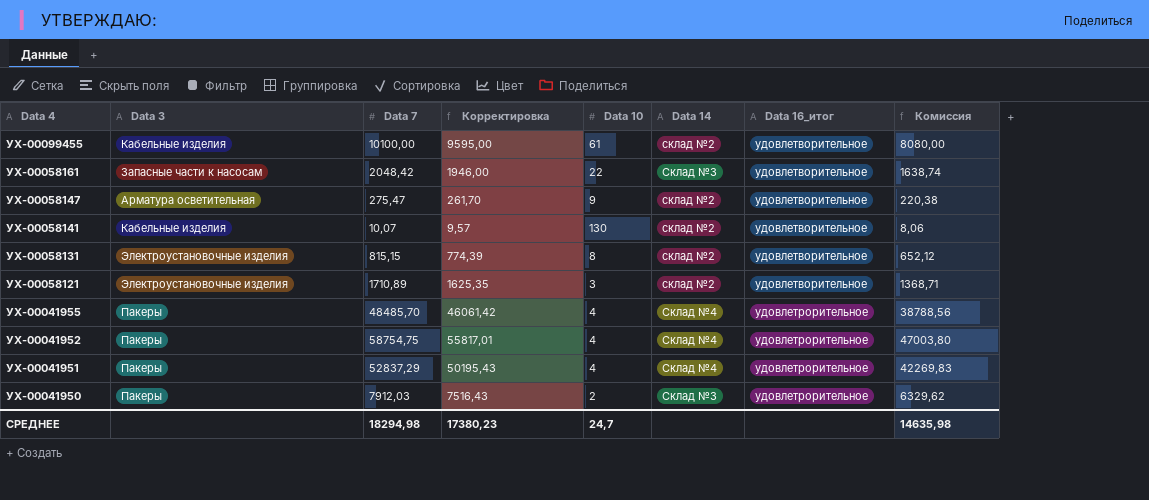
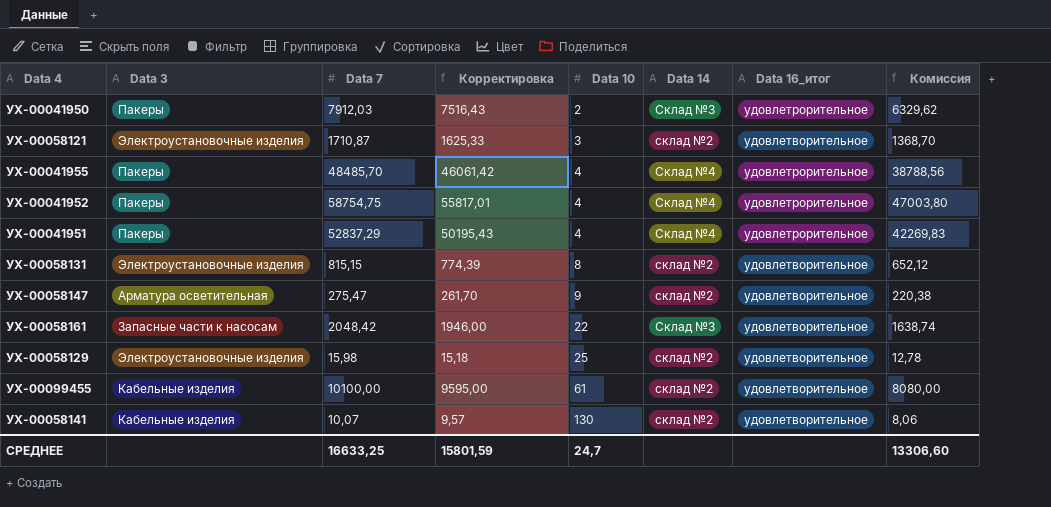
row order: Data 4 descending -> Data 10 ascending
УХ-00058121 | Data 7: 1710,89 -> 1710,87
УХ-00058121 | Корректировка: 1625,35 -> 1625,33
УХ-00058121 | Комиссия: 1368,71 -> 1368,70
row УХ-00058129: none -> Электроустановочные изделия | 15,98 | 15,18 | 25 | склад №2 | удовлетворительное | 12,78
СРЕДНЕЕ | Data 7: 18294,98 -> 16633,25
СРЕДНЕЕ | Корректировка: 17380,23 -> 15801,59
СРЕДНЕЕ | Комиссия: 14635,98 -> 13306,60

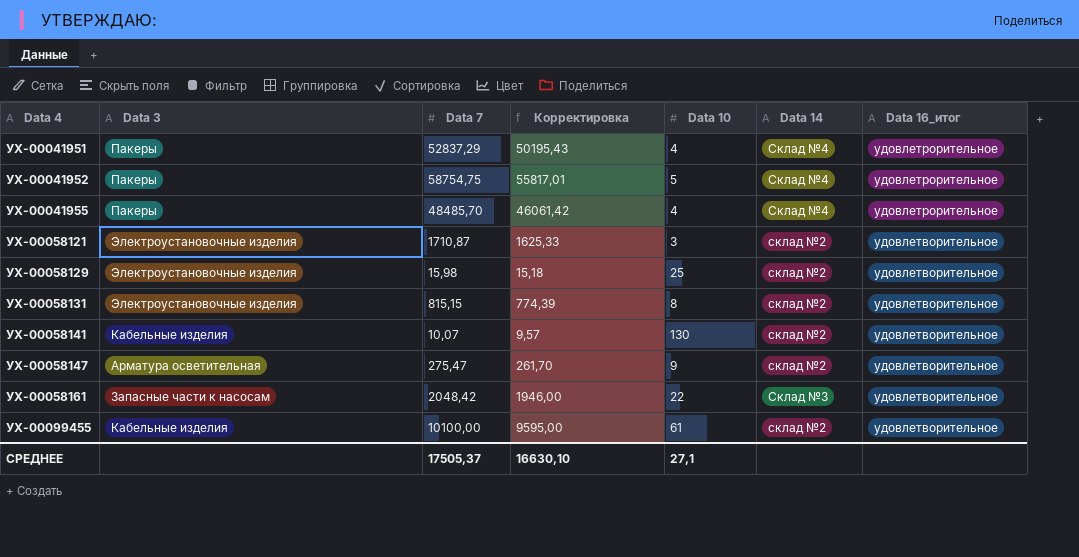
row order: Data 10 ascending -> Data 4 ascending
column Комиссия | formula: [Data 7] * 0,8 -> none
row УХ-00041950: Пакеры | 7912,03 | 7516,43 | 2 | Склад №3 | удовлетрорительное | 6329,62 -> none
УХ-00041952 | Data 10: 4 -> 5
СРЕДНЕЕ | Data 7: 16633,25 -> 17505,37
СРЕДНЕЕ | Корректировка: 15801,59 -> 16630,10
СРЕДНЕЕ | Data 10: 24,7 -> 27,1

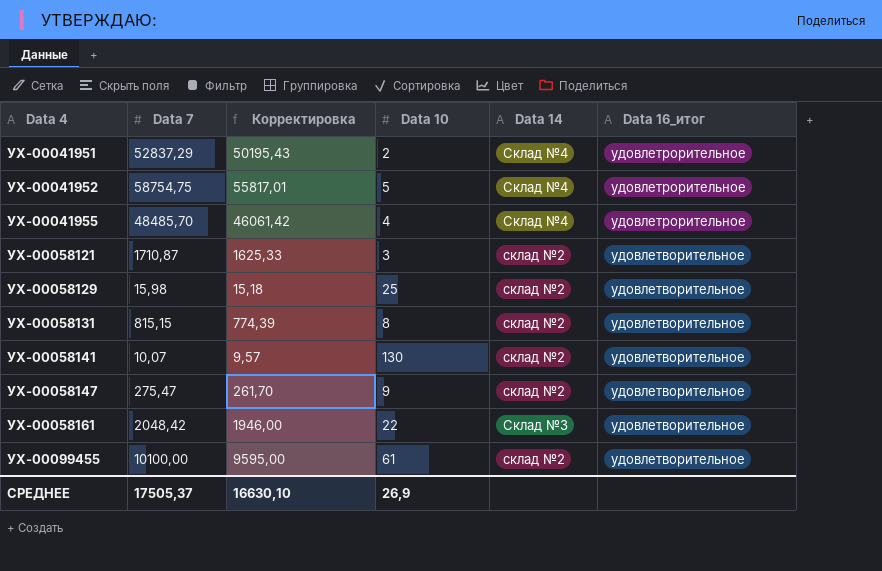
column Data 3 | position: 2 -> none
УХ-00041951 | Data 10: 4 -> 2
СРЕДНЕЕ | Data 10: 27,1 -> 26,9

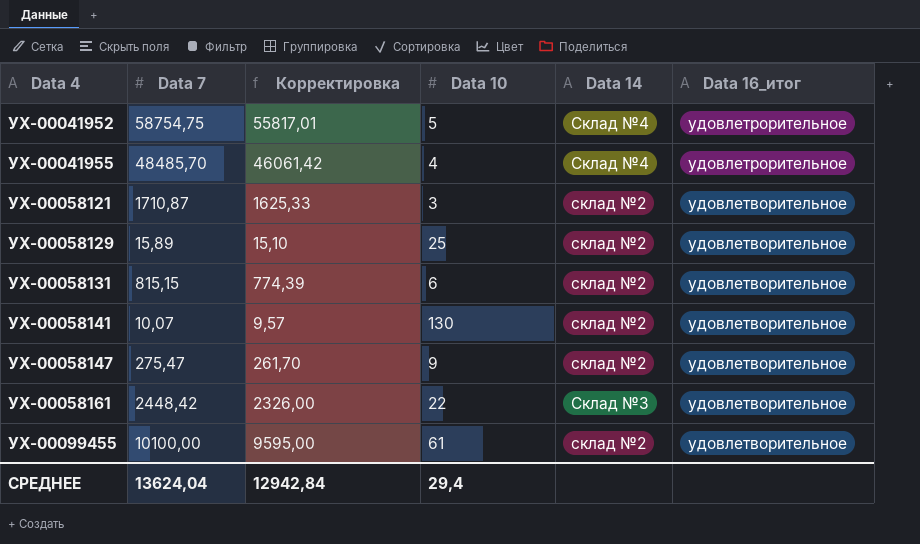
row УХ-00041951: 52837,29 | 50195,43 | 2 | Склад №4 | удовлетрорительное -> none
УХ-00058129 | Data 7: 15,98 -> 15,89
УХ-00058129 | Корректировка: 15,18 -> 15,10
УХ-00058131 | Data 10: 8 -> 6
УХ-00058161 | Data 7: 2048,42 -> 2448,42
УХ-00058161 | Корректировка: 1946,00 -> 2326,00
СРЕДНЕЕ | Data 7: 17505,37 -> 13624,04
СРЕДНЕЕ | Корректировка: 16630,10 -> 12942,84
СРЕДНЕЕ | Data 10: 26,9 -> 29,4

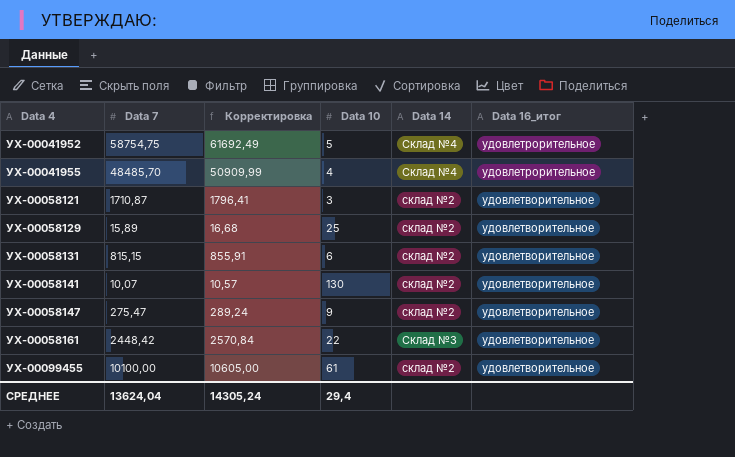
column Корректировка | formula: [Data 7] * 0,95 -> [Data 7] * 1,05
СРЕДНЕЕ | Корректировка: 12942,84 -> 14305,24

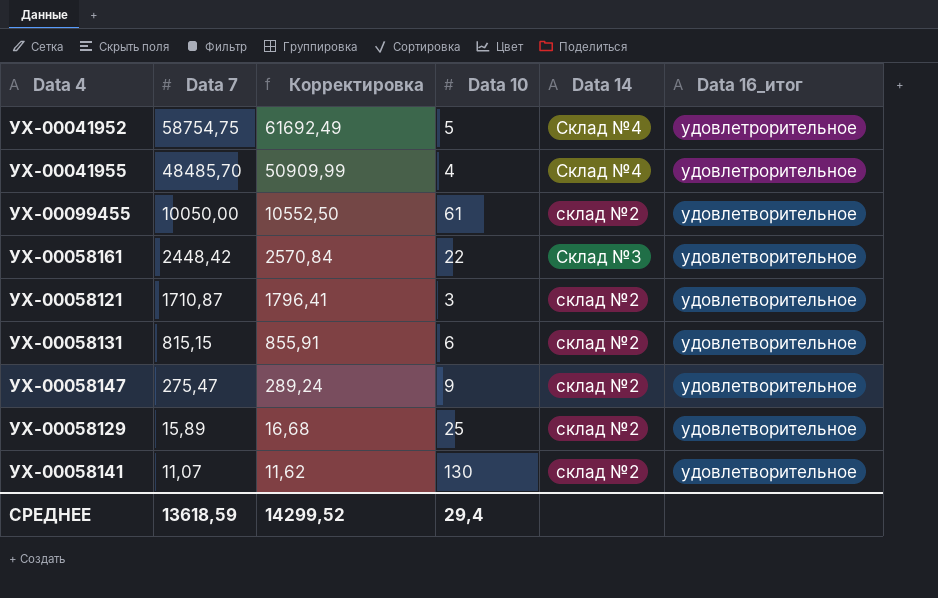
row order: Data 4 ascending -> Data 7 descending
УХ-00099455 | Data 7: 10100,00 -> 10050,00
УХ-00099455 | Корректировка: 10605,00 -> 10552,50
УХ-00058141 | Data 7: 10,07 -> 11,07
УХ-00058141 | Корректировка: 10,57 -> 11,62
СРЕДНЕЕ | Data 7: 13624,04 -> 13618,59
СРЕДНЕЕ | Корректировка: 14305,24 -> 14299,52

